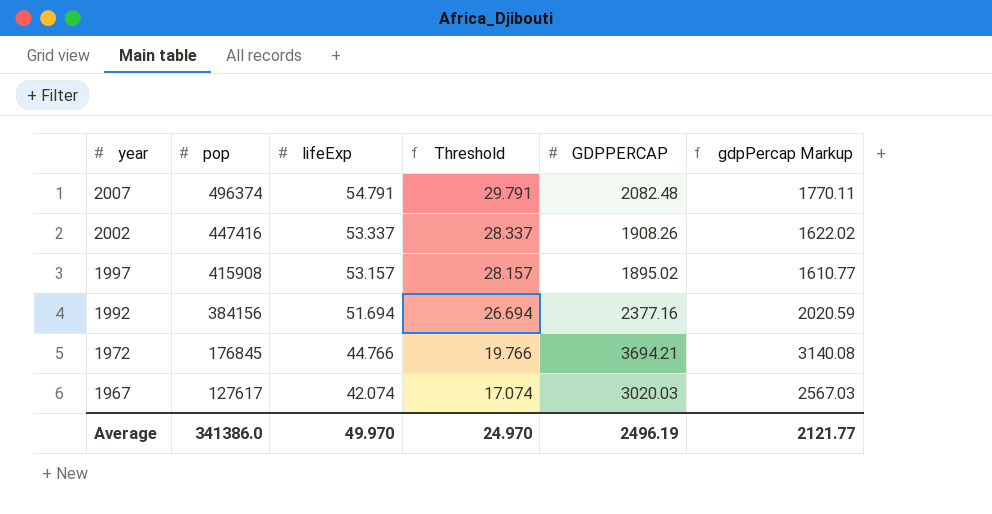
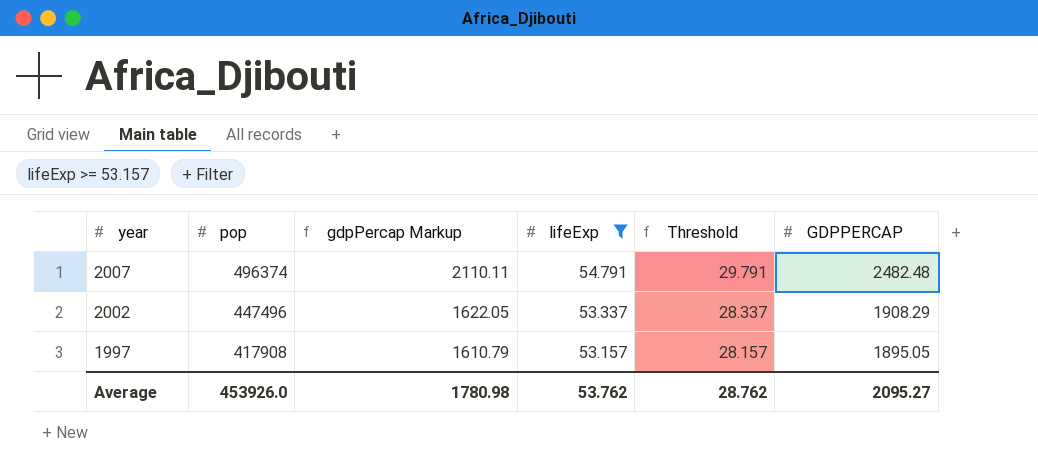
filter: none -> lifeExp >= 53.157
column gdpPercap Markup | position: 6 -> 3
2007 | gdpPercap Markup: 1770.11 -> 2110.11
2007 | GDPPERCAP: 2082.48 -> 2482.48
2002 | pop: 447416 -> 447496
2002 | gdpPercap Markup: 1622.02 -> 1622.05
2002 | GDPPERCAP: 1908.26 -> 1908.29
1997 | pop: 415908 -> 417908
1997 | gdpPercap Markup: 1610.77 -> 1610.79
1997 | GDPPERCAP: 1895.02 -> 1895.05
Average | pop: 341386.0 -> 453926.0
Average | gdpPercap Markup: 2121.77 -> 1780.98
Average | lifeExp: 49.970 -> 53.762
Average | Threshold: 24.970 -> 28.762
Average | GDPPERCAP: 2496.19 -> 2095.27

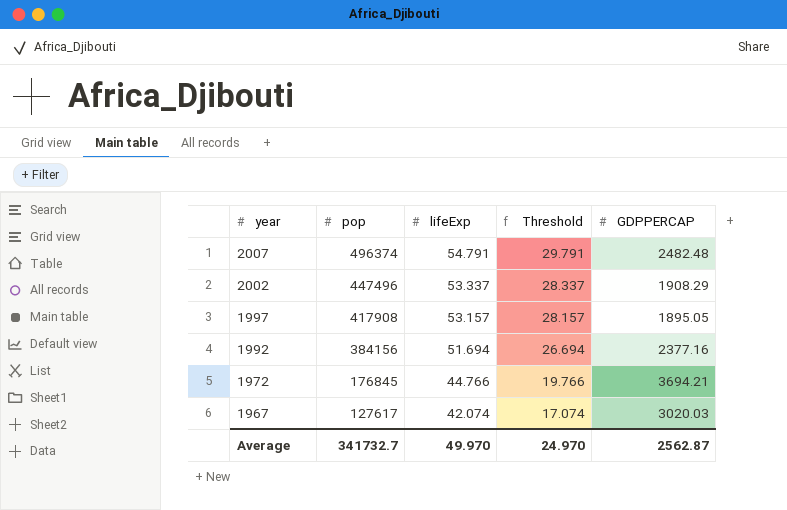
filter: lifeExp >= 53.157 -> none
column gdpPercap Markup | formula: [GDPPERCAP] * 0.85 -> none
Average | pop: 453926.0 -> 341732.7
Average | lifeExp: 53.762 -> 49.970
Average | Threshold: 28.762 -> 24.970
Average | GDPPERCAP: 2095.27 -> 2562.87

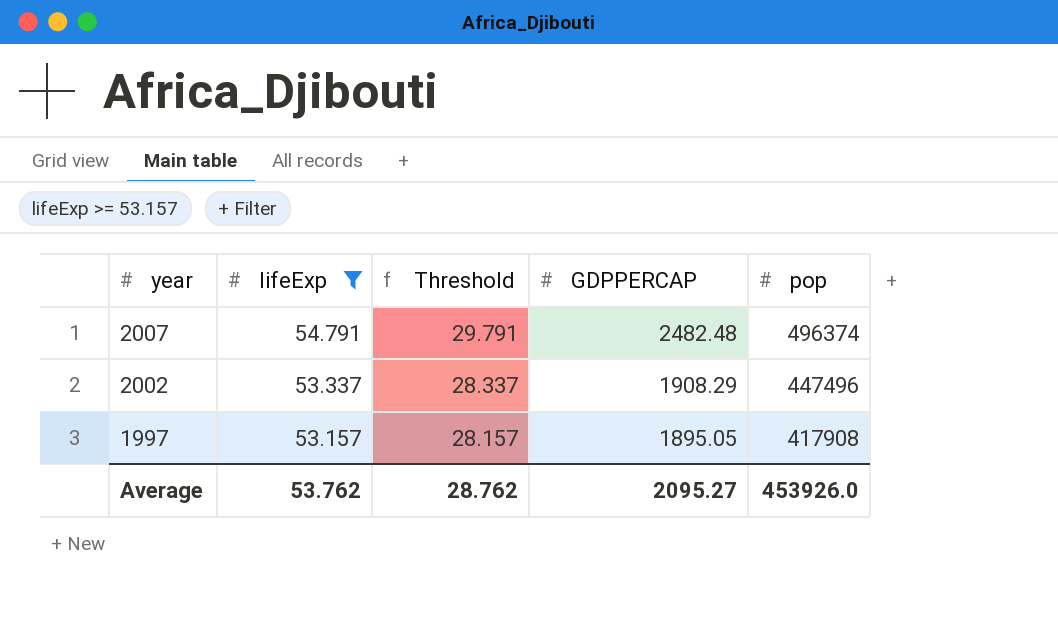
filter: none -> lifeExp >= 53.157
column pop | position: 2 -> 5
Average | lifeExp: 49.970 -> 53.762
Average | Threshold: 24.970 -> 28.762
Average | GDPPERCAP: 2562.87 -> 2095.27
Average | pop: 341732.7 -> 453926.0

